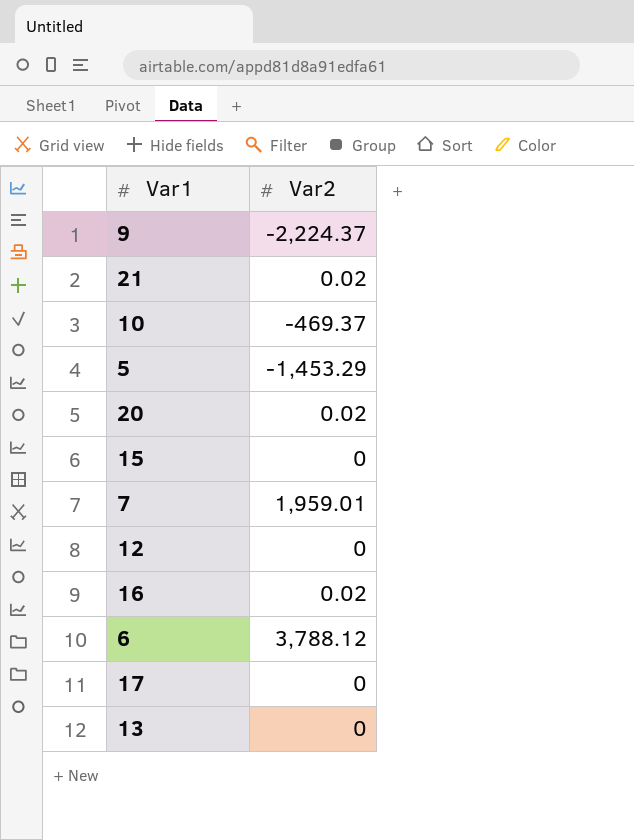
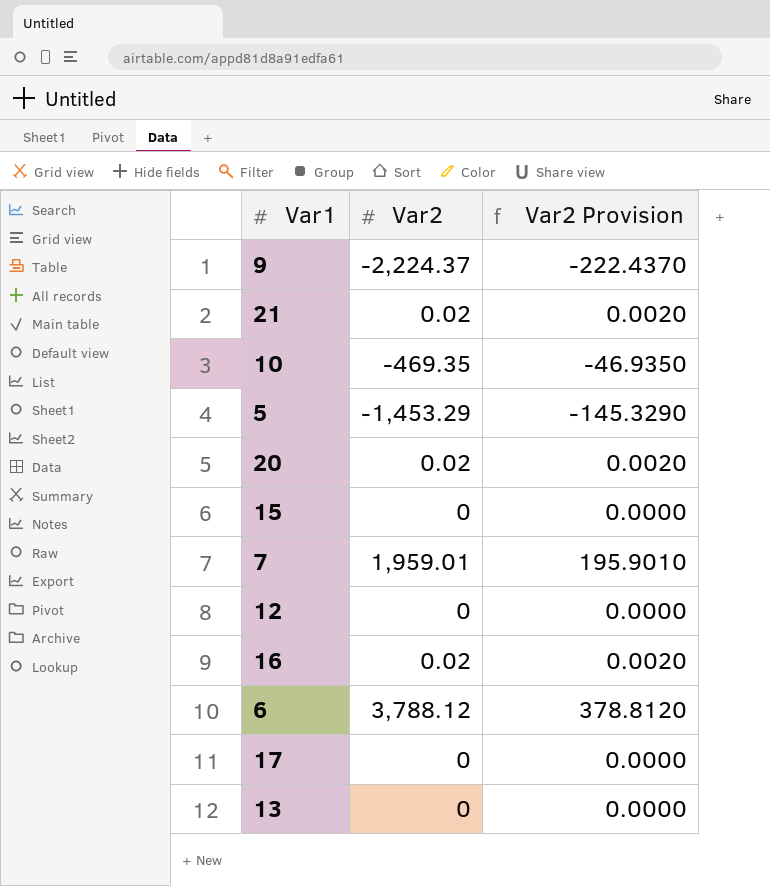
column Var2 Provision | formula: none -> [Var2] * 0.1
10 | Var2: -469.37 -> -469.35

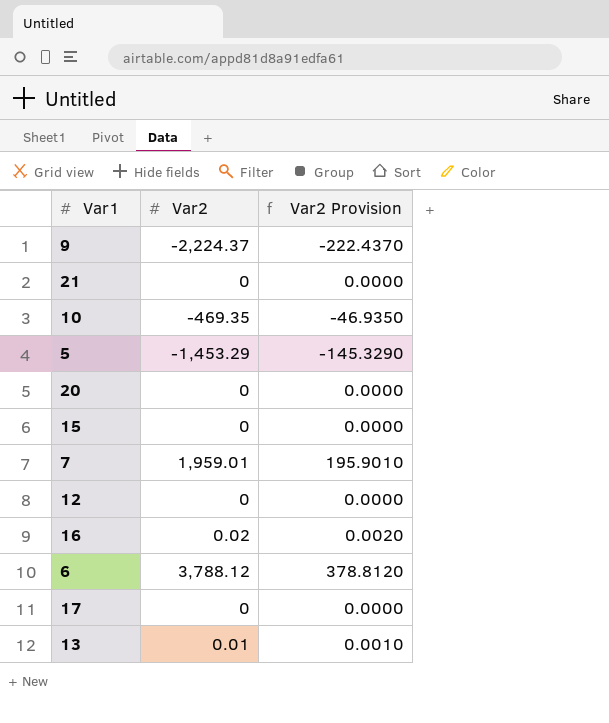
21 | Var2: 0.02 -> 0
21 | Var2 Provision: 0.0020 -> 0.0000
20 | Var2: 0.02 -> 0
20 | Var2 Provision: 0.0020 -> 0.0000
13 | Var2: 0 -> 0.01
13 | Var2 Provision: 0.0000 -> 0.0010

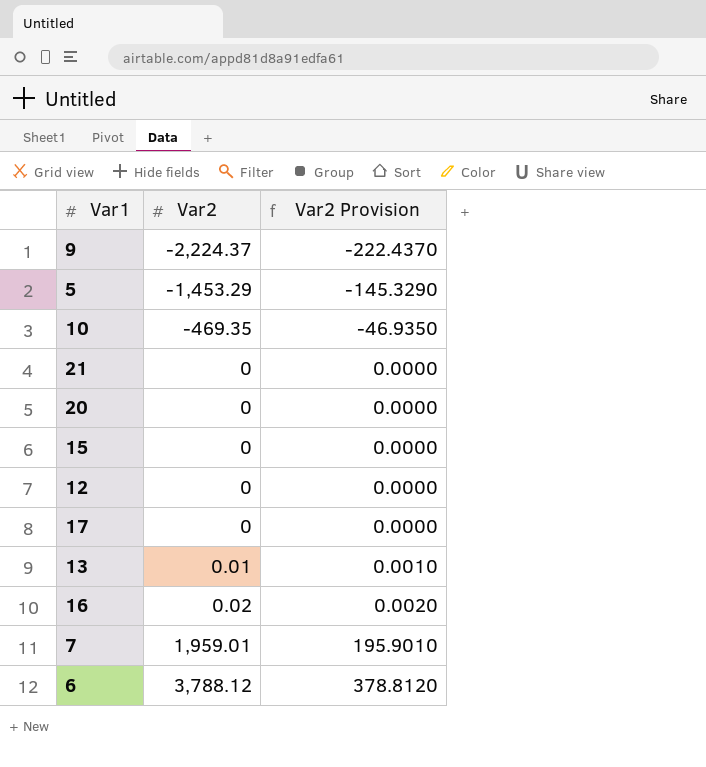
row order: none -> Var2 ascending

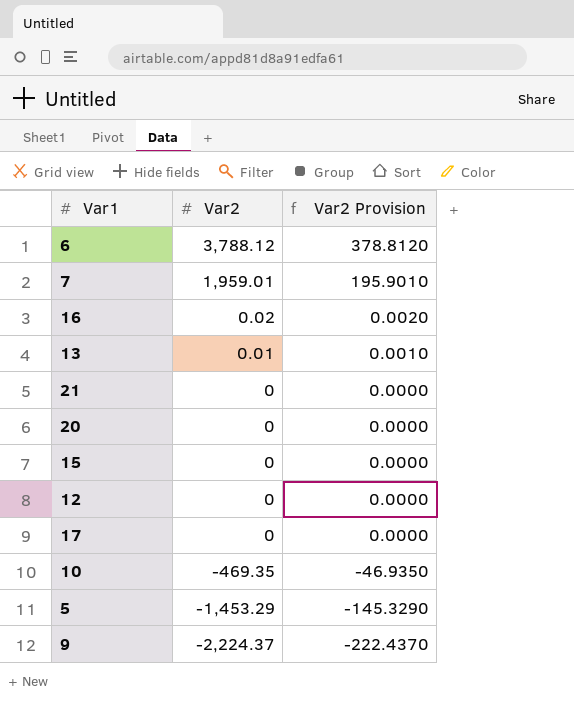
row order: Var2 ascending -> Var2 descending

